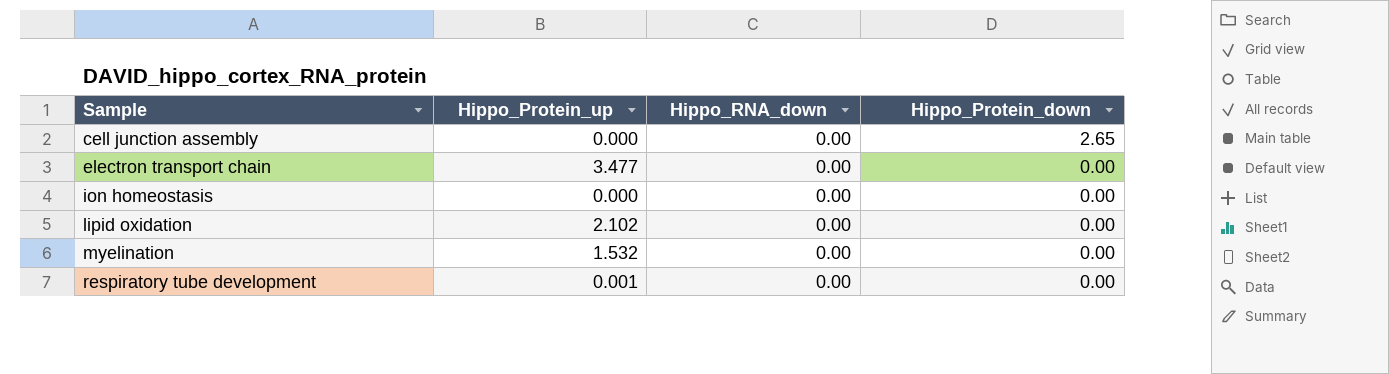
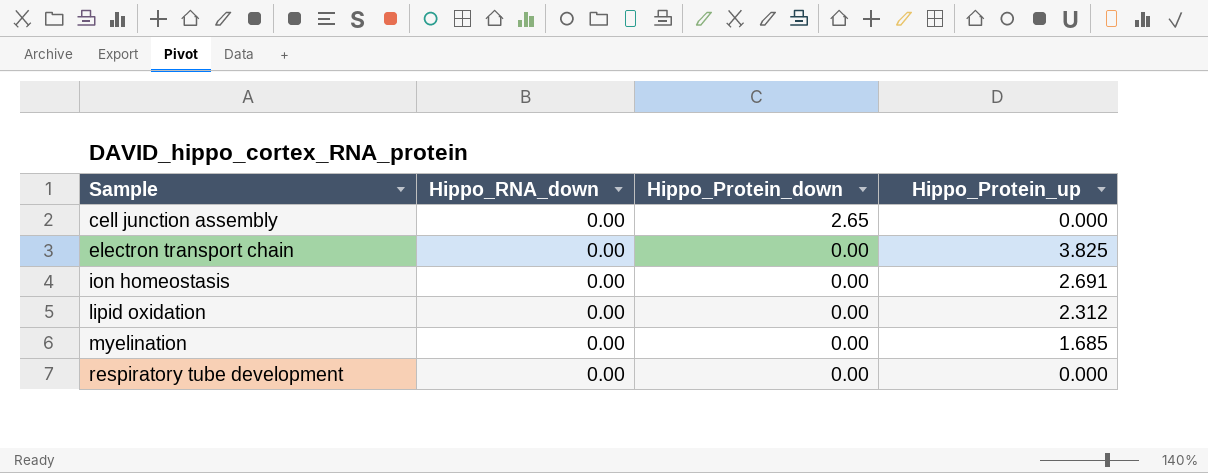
column Hippo_Protein_up | position: 2 -> 4
electron transport chain | Hippo_Protein_up: 3.477 -> 3.825
ion homeostasis | Hippo_Protein_up: 0.000 -> 2.691
lipid oxidation | Hippo_Protein_up: 2.102 -> 2.312
myelination | Hippo_Protein_up: 1.532 -> 1.685
respiratory tube development | Hippo_Protein_up: 0.001 -> 0.000

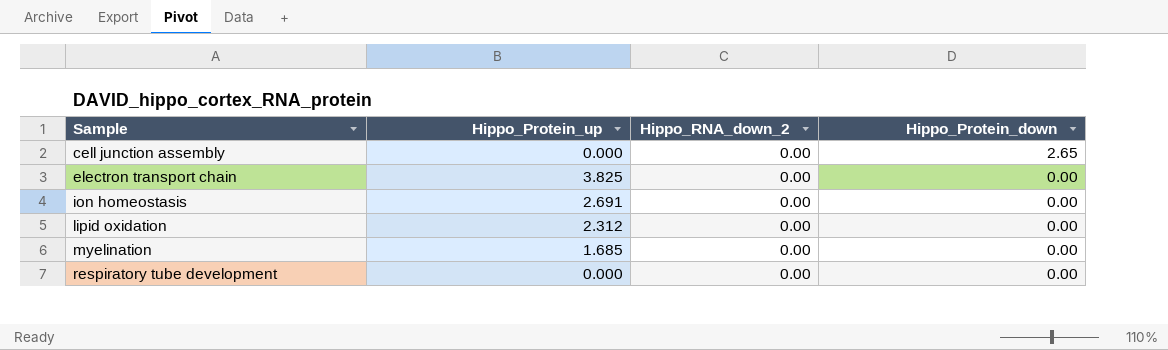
column Hippo_Protein_up | position: 4 -> 2
column name: Hippo_RNA_down -> Hippo_RNA_down_2

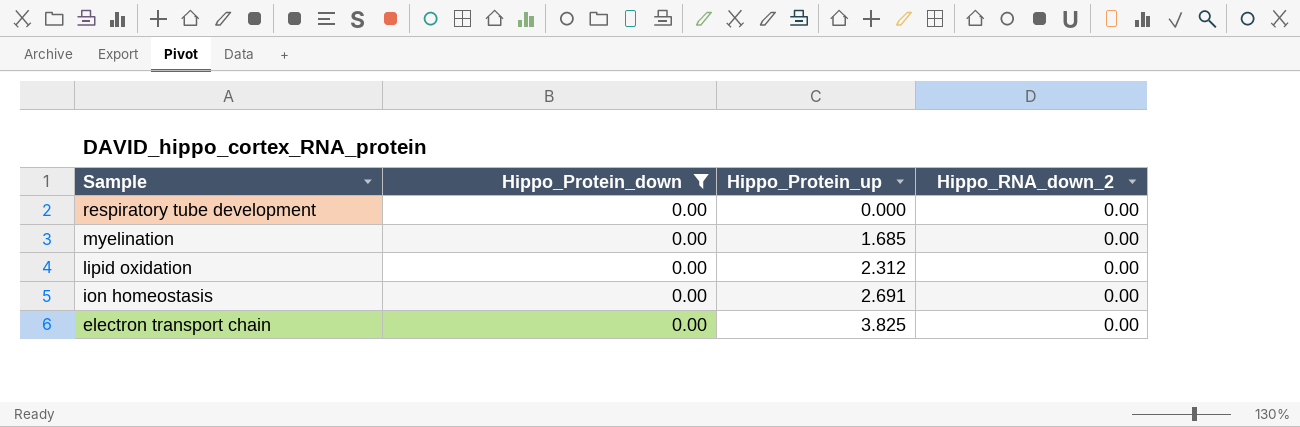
filter: none -> Hippo_Protein_down = 0.00
row order: Sample ascending -> Sample descending
column Hippo_Protein_down | position: 4 -> 2

